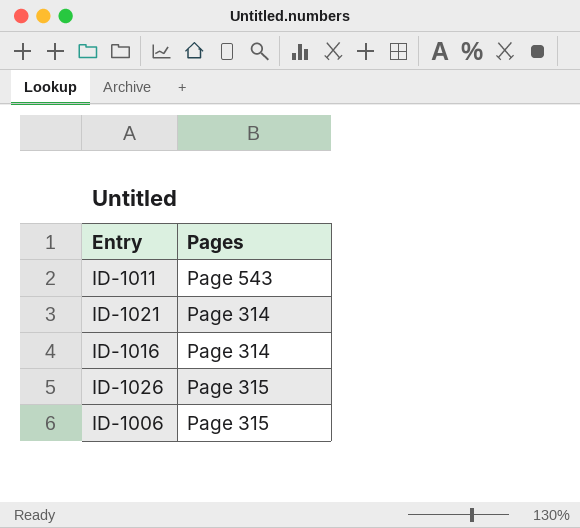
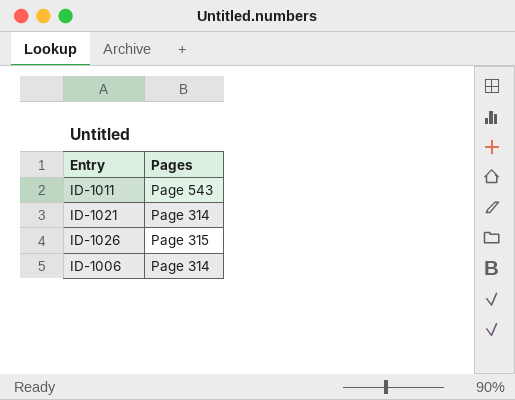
row ID-1016: Page 314 -> none
ID-1006 | Pages: Page 315 -> Page 314

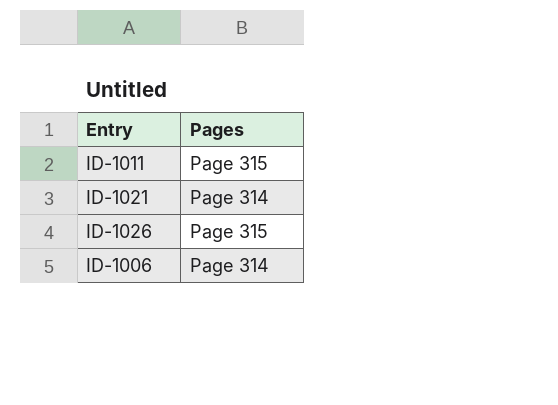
ID-1011 | Pages: Page 543 -> Page 315

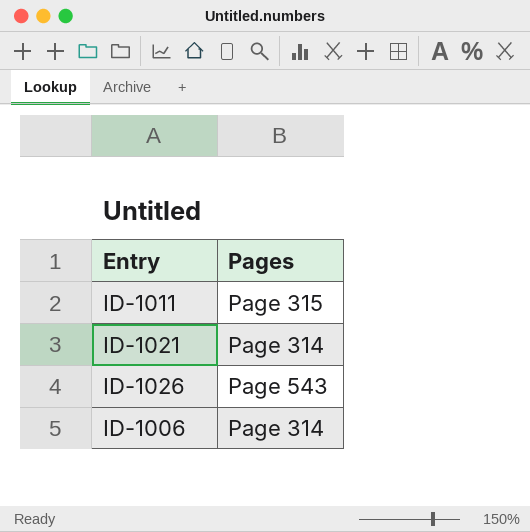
ID-1026 | Pages: Page 315 -> Page 543

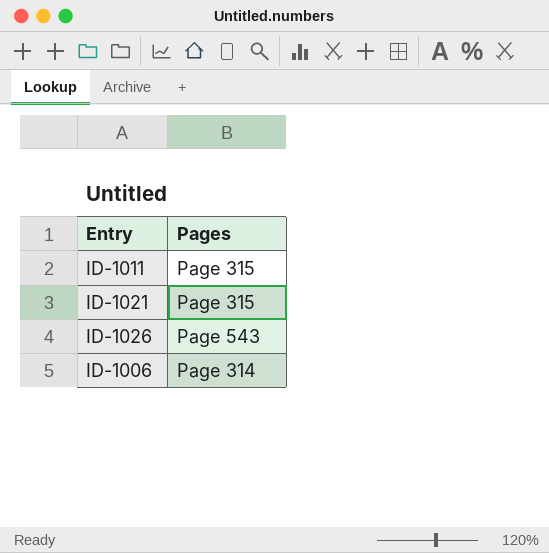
ID-1021 | Pages: Page 314 -> Page 315

